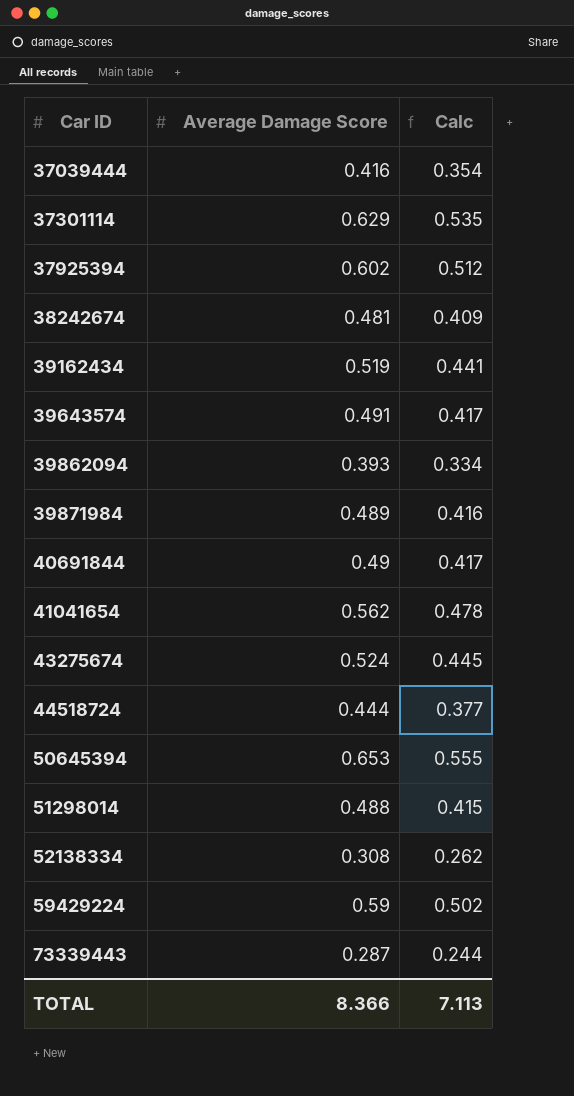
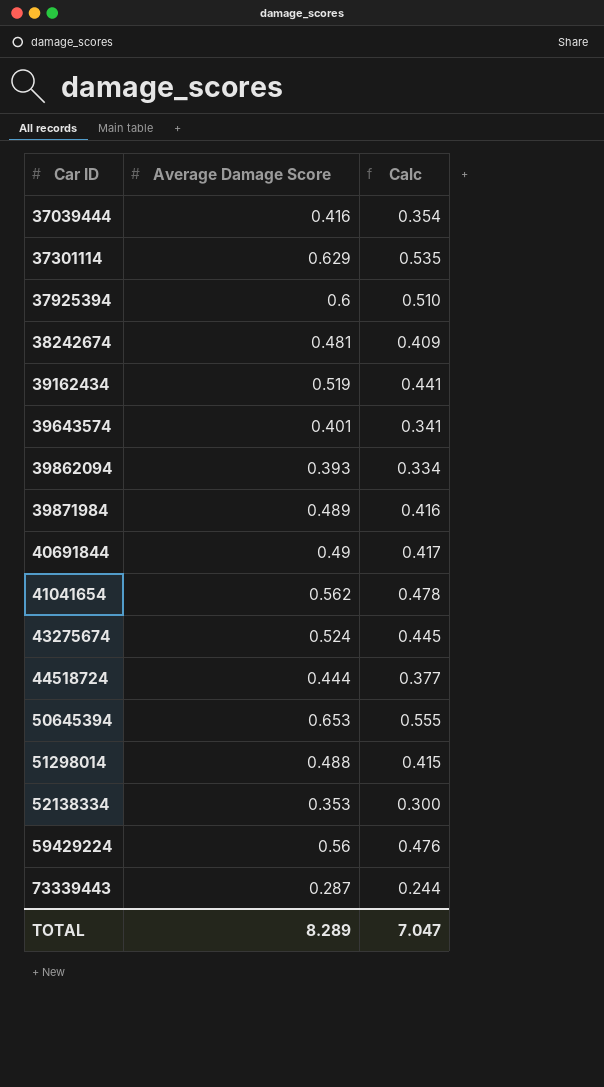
37925394 | Average Damage Score: 0.602 -> 0.6
37925394 | Calc: 0.512 -> 0.510
39643574 | Average Damage Score: 0.491 -> 0.401
39643574 | Calc: 0.417 -> 0.341
52138334 | Average Damage Score: 0.308 -> 0.353
52138334 | Calc: 0.262 -> 0.300
59429224 | Average Damage Score: 0.59 -> 0.56
59429224 | Calc: 0.502 -> 0.476
TOTAL | Average Damage Score: 8.366 -> 8.289
TOTAL | Calc: 7.113 -> 7.047

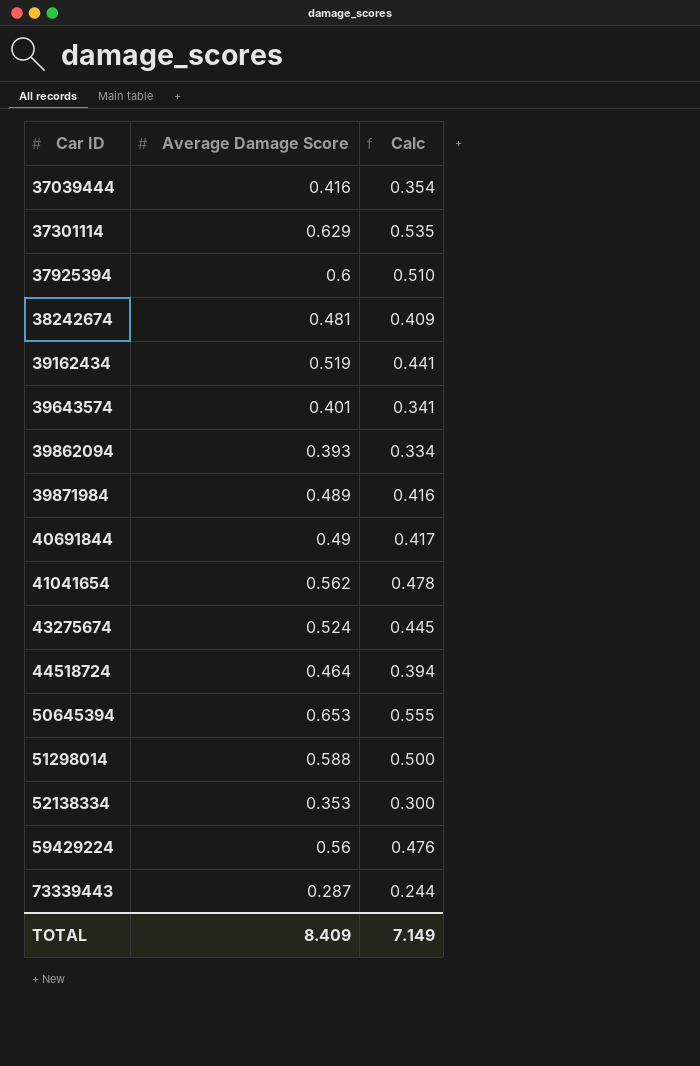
44518724 | Average Damage Score: 0.444 -> 0.464
44518724 | Calc: 0.377 -> 0.394
51298014 | Average Damage Score: 0.488 -> 0.588
51298014 | Calc: 0.415 -> 0.500
TOTAL | Average Damage Score: 8.289 -> 8.409
TOTAL | Calc: 7.047 -> 7.149

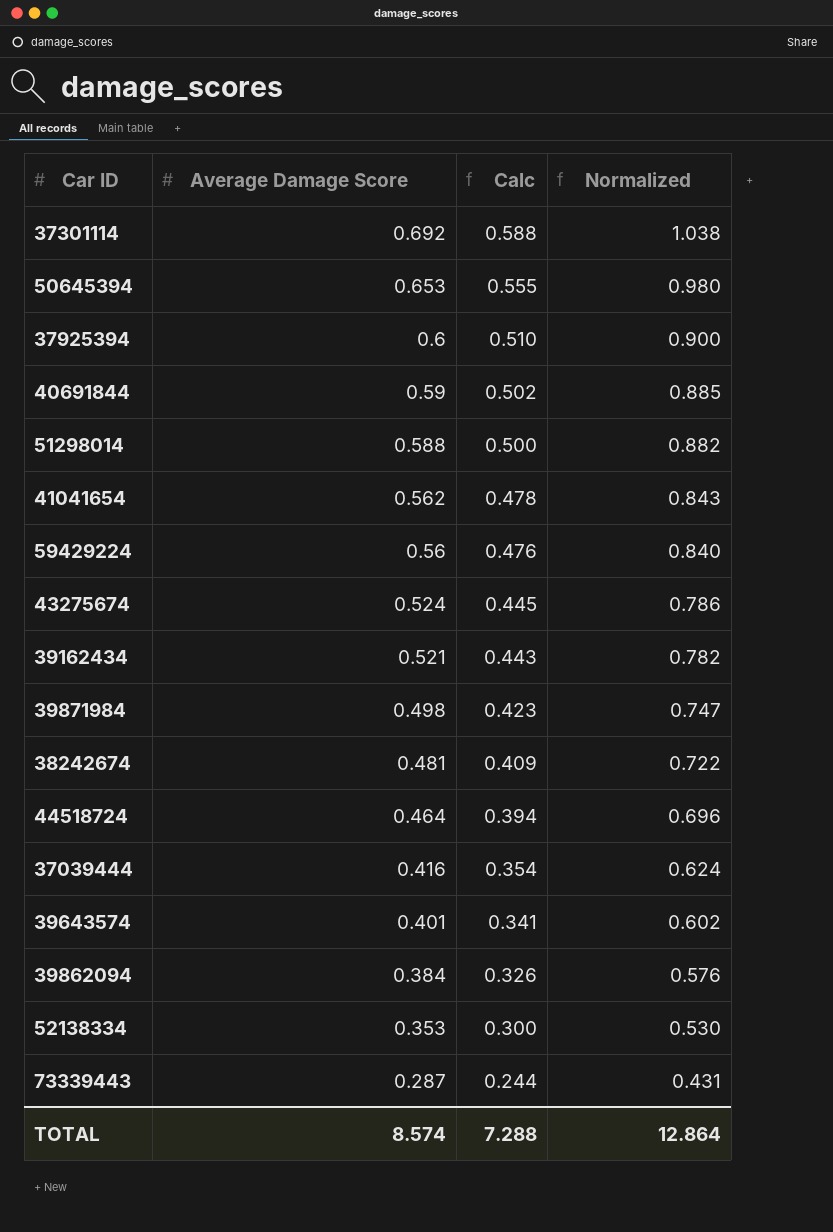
row order: Car ID ascending -> Average Damage Score descending
column Normalized | formula: none -> [Average Damage Score] * 1.5
37301114 | Average Damage Score: 0.629 -> 0.692
37301114 | Calc: 0.535 -> 0.588
40691844 | Average Damage Score: 0.49 -> 0.59
40691844 | Calc: 0.417 -> 0.502
39162434 | Average Damage Score: 0.519 -> 0.521
39162434 | Calc: 0.441 -> 0.443
39871984 | Average Damage Score: 0.489 -> 0.498
39871984 | Calc: 0.416 -> 0.423
39862094 | Average Damage Score: 0.393 -> 0.384
39862094 | Calc: 0.334 -> 0.326
TOTAL | Average Damage Score: 8.409 -> 8.574
TOTAL | Calc: 7.149 -> 7.288

